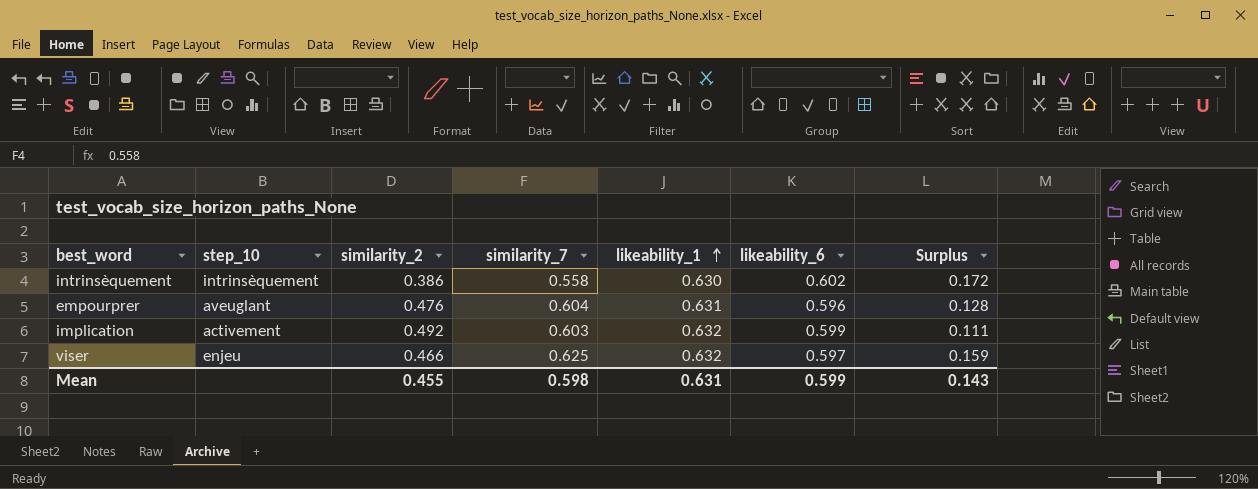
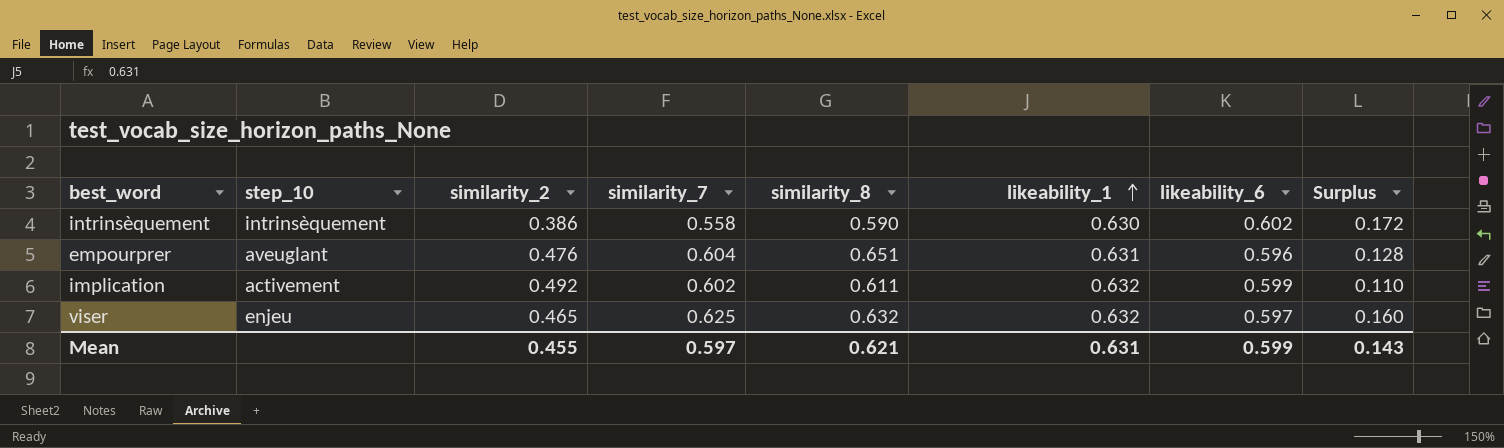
column similarity_8 | position: none -> 5
implication | similarity_7: 0.603 -> 0.602
implication | Surplus: 0.111 -> 0.110
viser | similarity_2: 0.466 -> 0.465
viser | Surplus: 0.159 -> 0.160
Mean | similarity_7: 0.598 -> 0.597

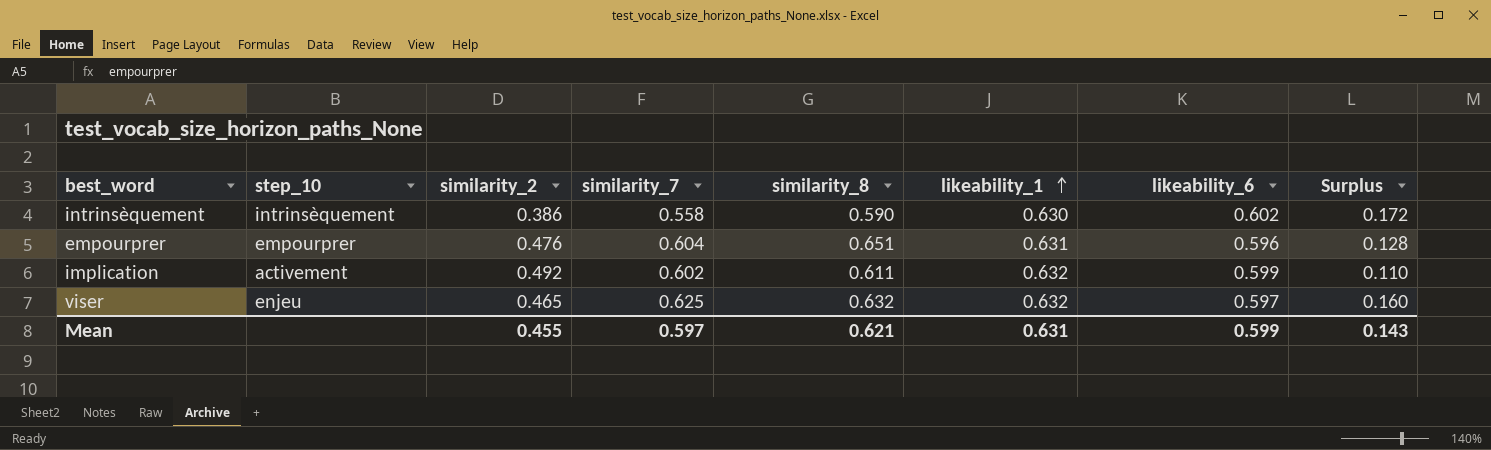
empourprer | step_10: aveuglant -> empourprer

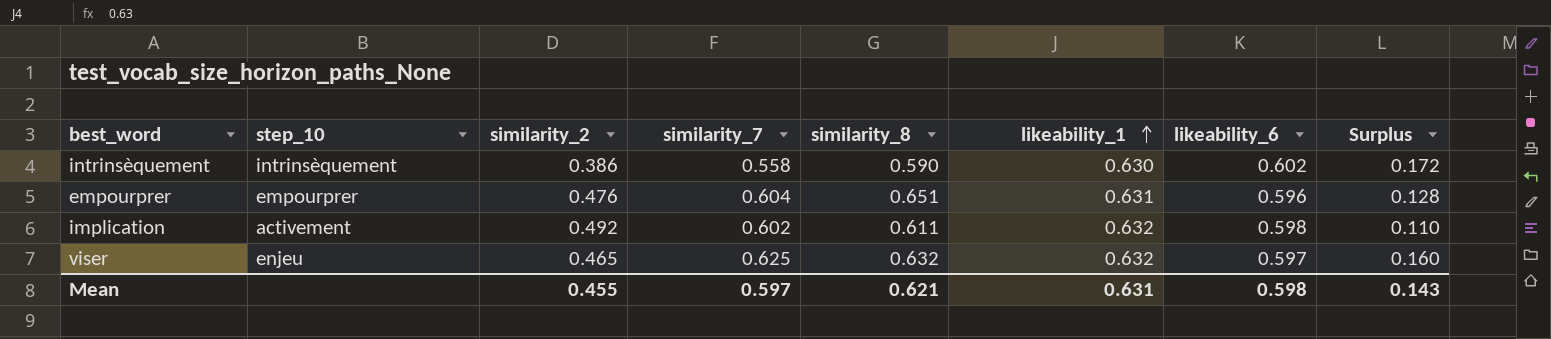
implication | likeability_6: 0.599 -> 0.598
Mean | likeability_6: 0.599 -> 0.598

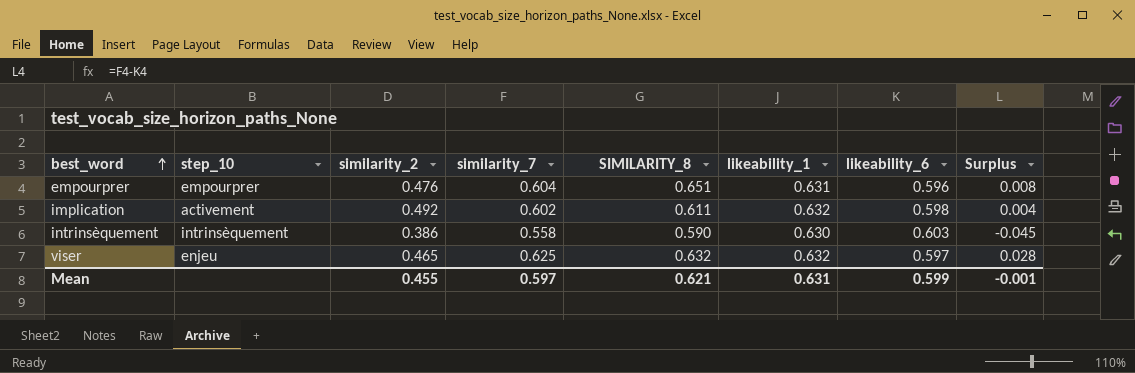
row order: likeability_1 ascending -> best_word ascending
column name: similarity_8 -> SIMILARITY_8
column Surplus | formula: [similarity_7] - [similarity_2] -> [similarity_7] - [likeability_6]
intrinsèquement | likeability_6: 0.602 -> 0.603
Mean | likeability_6: 0.598 -> 0.599
Mean | Surplus: 0.143 -> -0.001

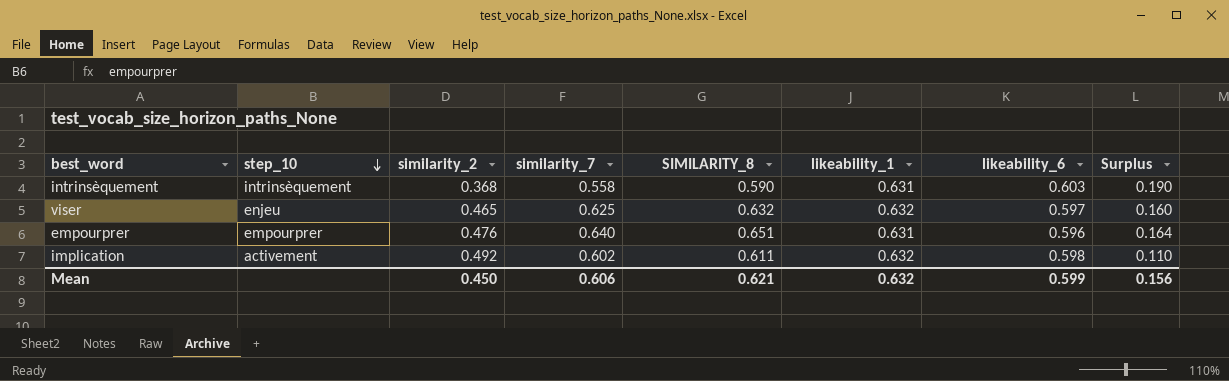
row order: best_word ascending -> step_10 descending
column Surplus | formula: [similarity_7] - [likeability_6] -> [similarity_7] - [similarity_2]
intrinsèquement | similarity_2: 0.386 -> 0.368
intrinsèquement | likeability_1: 0.630 -> 0.631
empourprer | similarity_7: 0.604 -> 0.640
Mean | similarity_2: 0.455 -> 0.450
Mean | similarity_7: 0.597 -> 0.606
Mean | likeability_1: 0.631 -> 0.632
Mean | Surplus: -0.001 -> 0.156

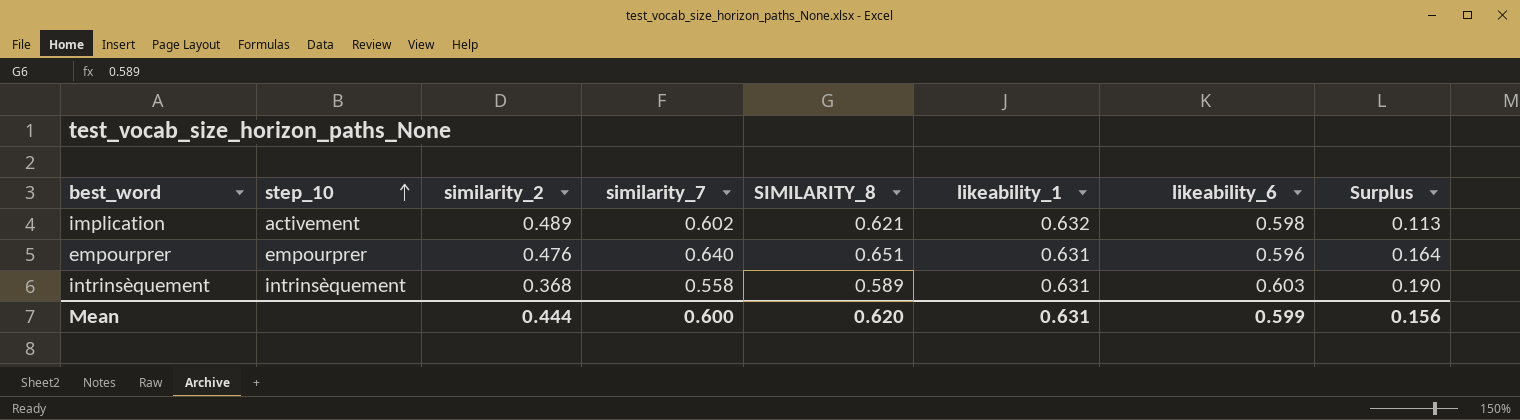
row order: step_10 descending -> step_10 ascending
row viser: enjeu | 0.465 | 0.625 | 0.632 | 0.632 | 0.597 | 0.160 -> none
implication | similarity_2: 0.492 -> 0.489
implication | SIMILARITY_8: 0.611 -> 0.621
implication | Surplus: 0.110 -> 0.113
intrinsèquement | SIMILARITY_8: 0.590 -> 0.589
Mean | similarity_2: 0.450 -> 0.444
Mean | similarity_7: 0.606 -> 0.600
Mean | SIMILARITY_8: 0.621 -> 0.620
Mean | likeability_1: 0.632 -> 0.631

